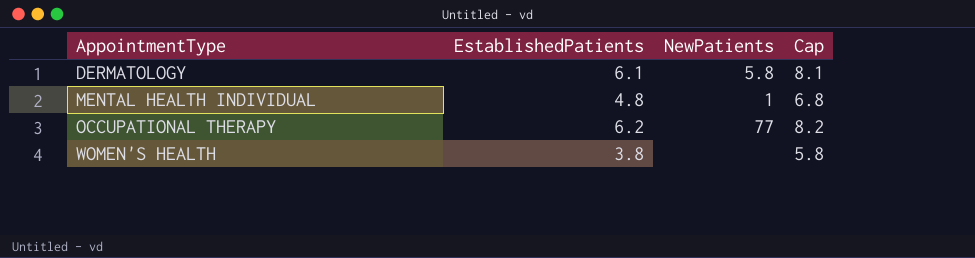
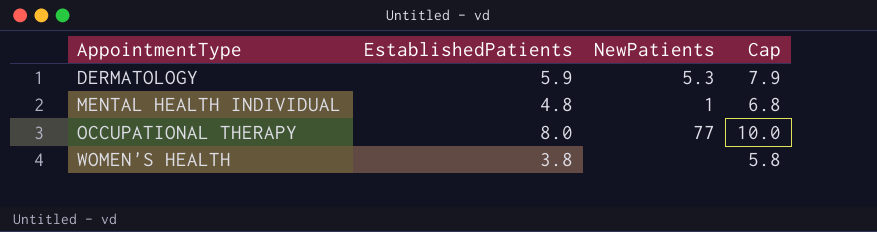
DERMATOLOGY | EstablishedPatients: 6.1 -> 5.9
DERMATOLOGY | NewPatients: 5.8 -> 5.3
DERMATOLOGY | Cap: 8.1 -> 7.9
OCCUPATIONAL THERAPY | EstablishedPatients: 6.2 -> 8.0
OCCUPATIONAL THERAPY | Cap: 8.2 -> 10.0

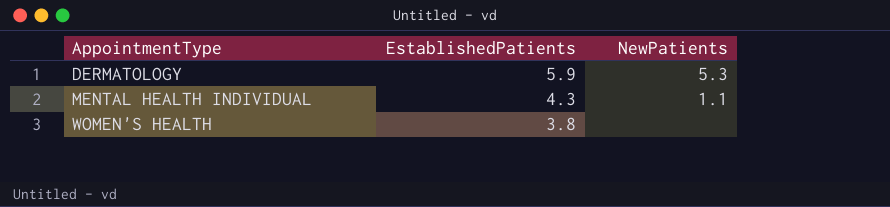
column Cap | formula: [EstablishedPatients] + 2 -> none
row OCCUPATIONAL THERAPY: 8.0 | 77 | 10.0 -> none
MENTAL HEALTH INDIVIDUAL | EstablishedPatients: 4.8 -> 4.3
MENTAL HEALTH INDIVIDUAL | NewPatients: 1 -> 1.1

